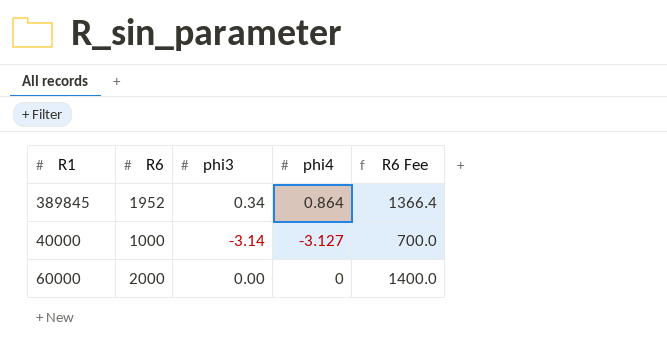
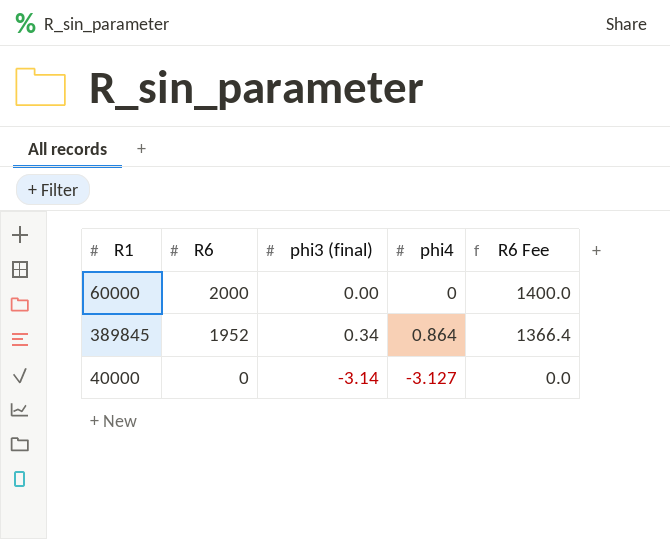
row order: none -> R6 descending
column name: phi3 -> phi3 (final)
40000 | R6: 1000 -> 0
40000 | R6 Fee: 700.0 -> 0.0

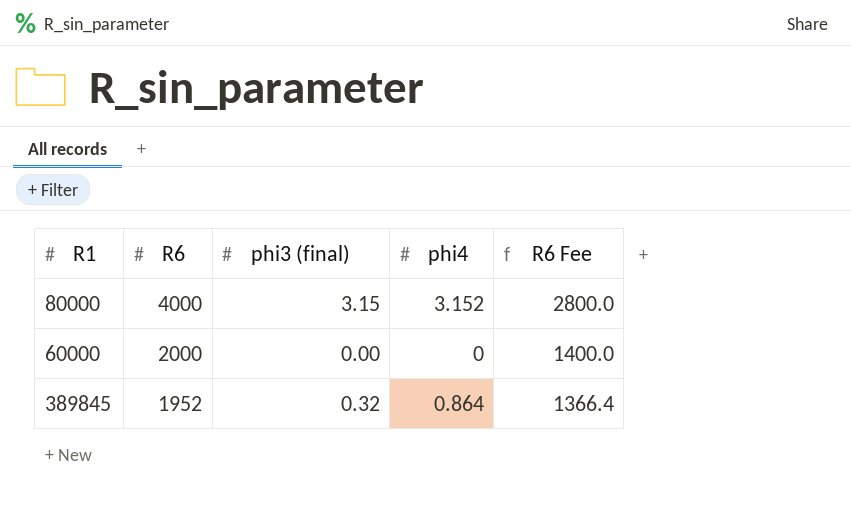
row 40000: 0 | -3.14 | -3.127 | 0.0 -> none
row 80000: none -> 4000 | 3.15 | 3.152 | 2800.0
389845 | phi3 (final): 0.34 -> 0.32

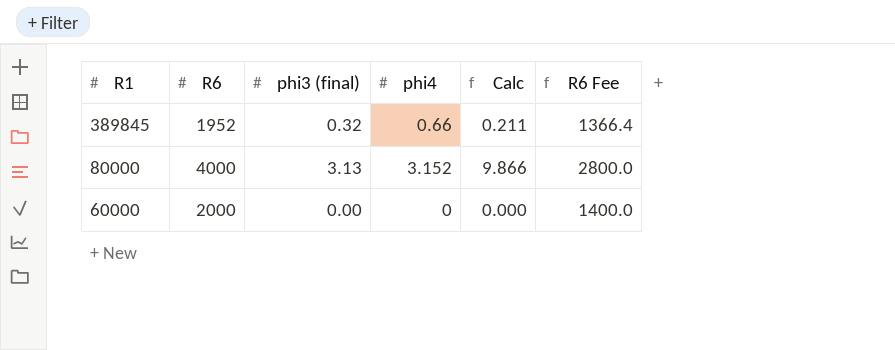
row order: R6 descending -> R1 descending
column Calc | formula: none -> [phi3 (final)] * [phi4]
389845 | phi4: 0.864 -> 0.66
80000 | phi3 (final): 3.15 -> 3.13

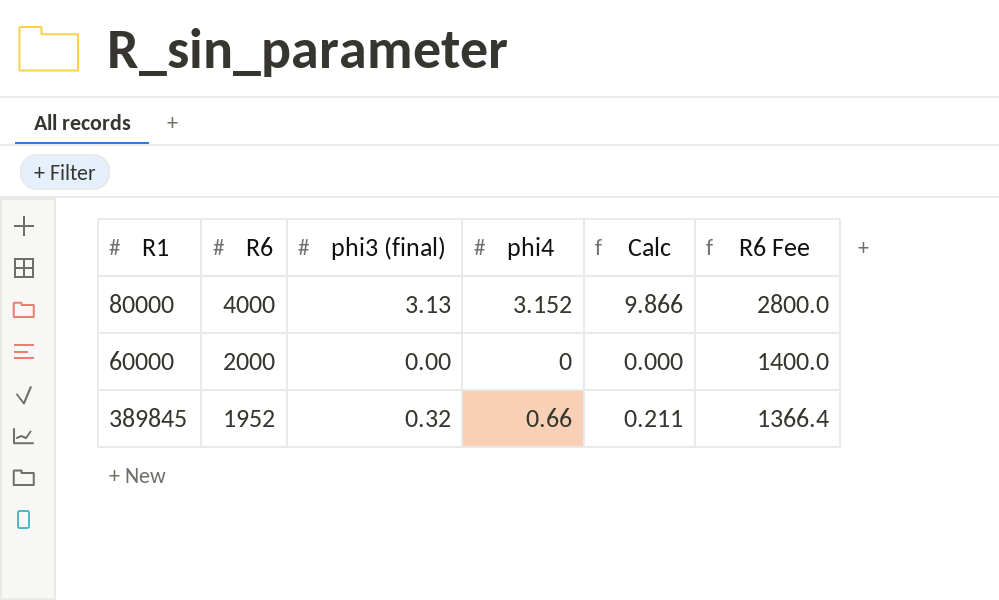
row order: R1 descending -> R6 descending

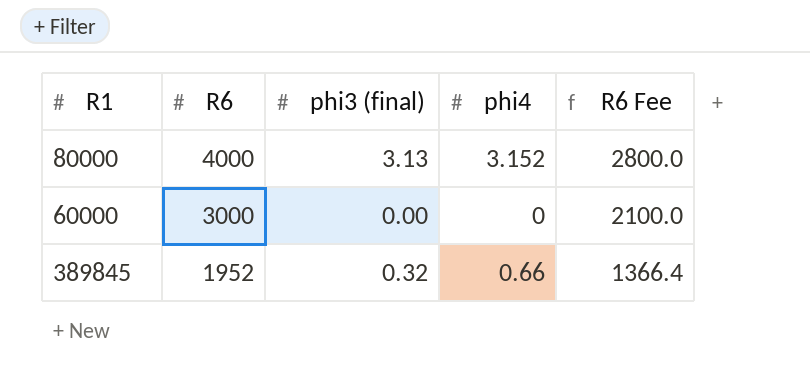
column Calc | formula: [phi3 (final)] * [phi4] -> none
60000 | R6: 2000 -> 3000
60000 | R6 Fee: 1400.0 -> 2100.0

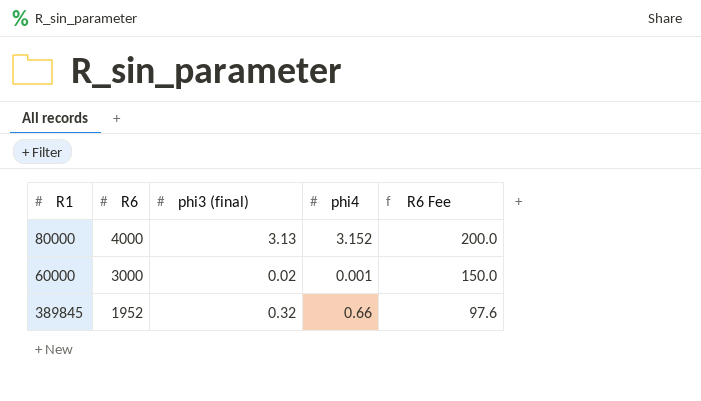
column R6 Fee | formula: [R6] * 0.7 -> [R6] * 0.05
60000 | phi3 (final): 0.00 -> 0.02
60000 | phi4: 0 -> 0.001

